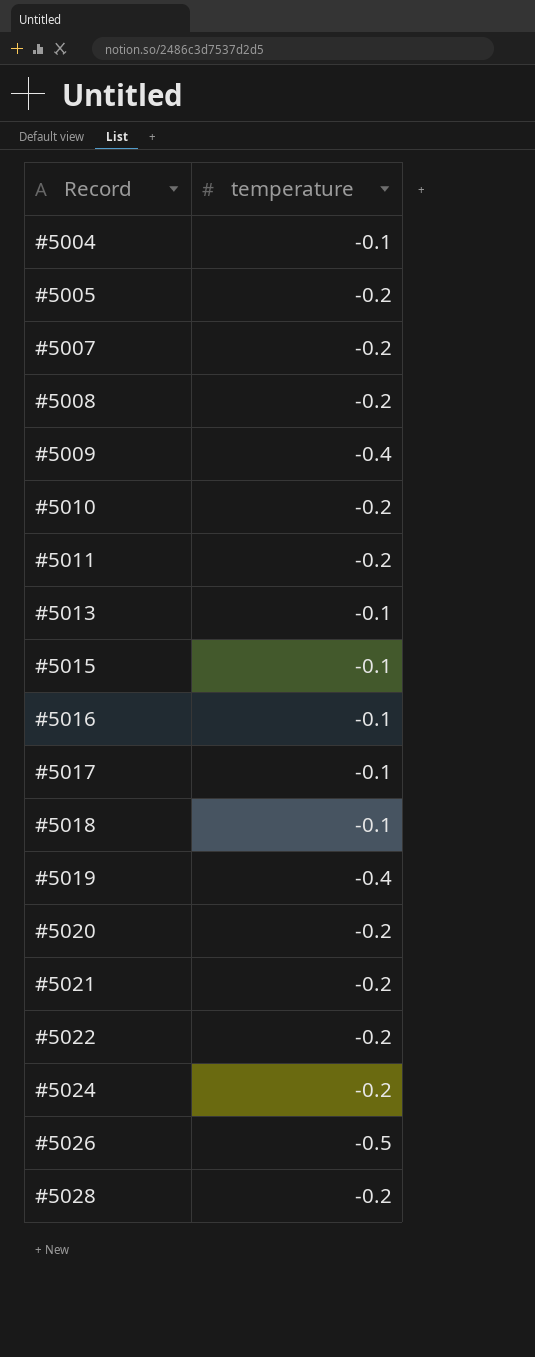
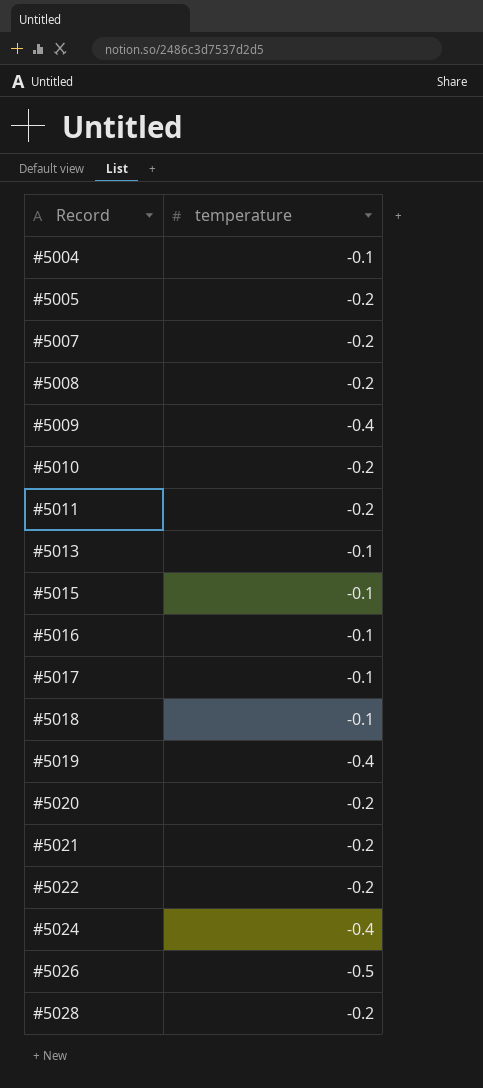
#5024 | temperature: -0.2 -> -0.4

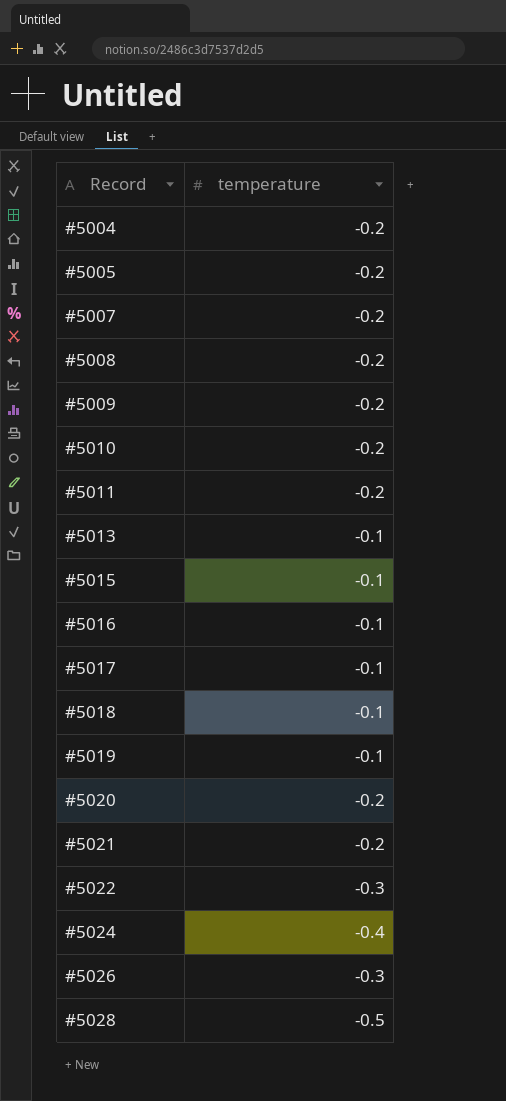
#5004 | temperature: -0.1 -> -0.2
#5009 | temperature: -0.4 -> -0.2
#5019 | temperature: -0.4 -> -0.1
#5022 | temperature: -0.2 -> -0.3
#5026 | temperature: -0.5 -> -0.3
#5028 | temperature: -0.2 -> -0.5

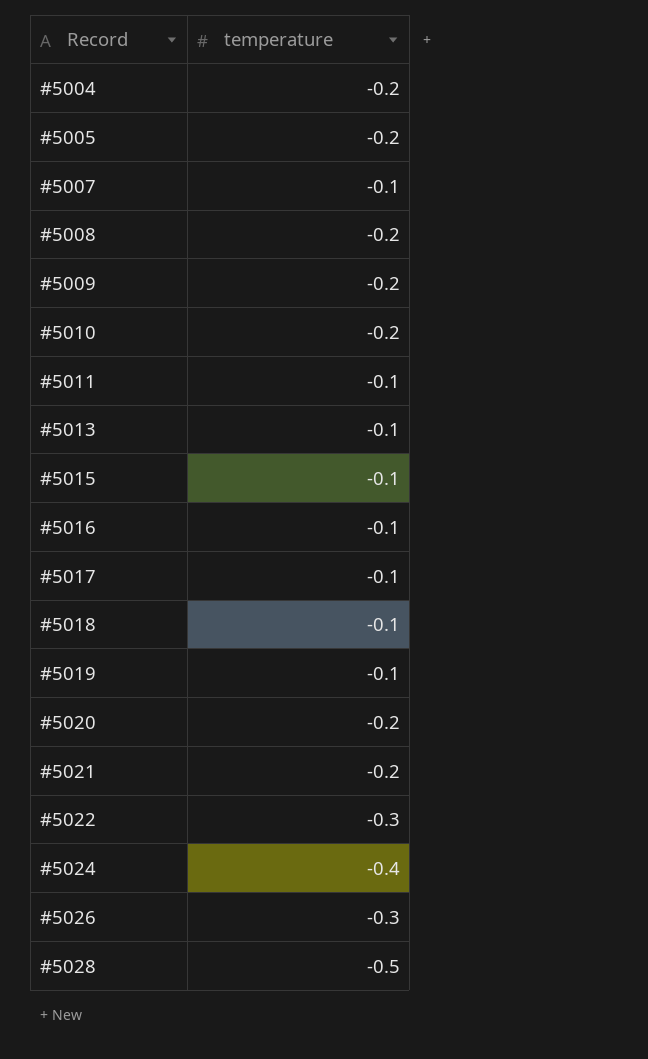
#5007 | temperature: -0.2 -> -0.1
#5011 | temperature: -0.2 -> -0.1

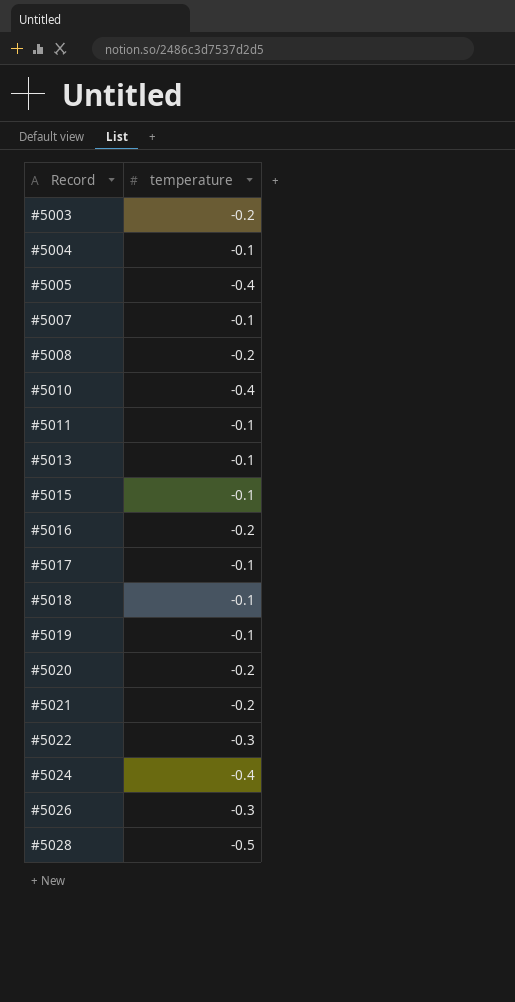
row #5009: -0.2 -> none
row #5003: none -> -0.2
#5004 | temperature: -0.2 -> -0.1
#5005 | temperature: -0.2 -> -0.4
#5010 | temperature: -0.2 -> -0.4
#5016 | temperature: -0.1 -> -0.2

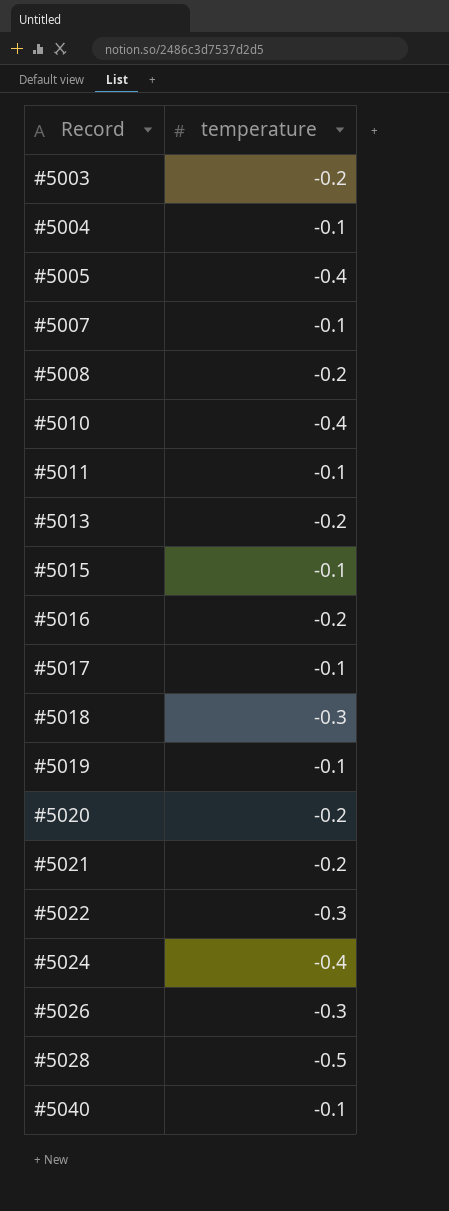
#5013 | temperature: -0.1 -> -0.2
#5018 | temperature: -0.1 -> -0.3
row #5040: none -> -0.1

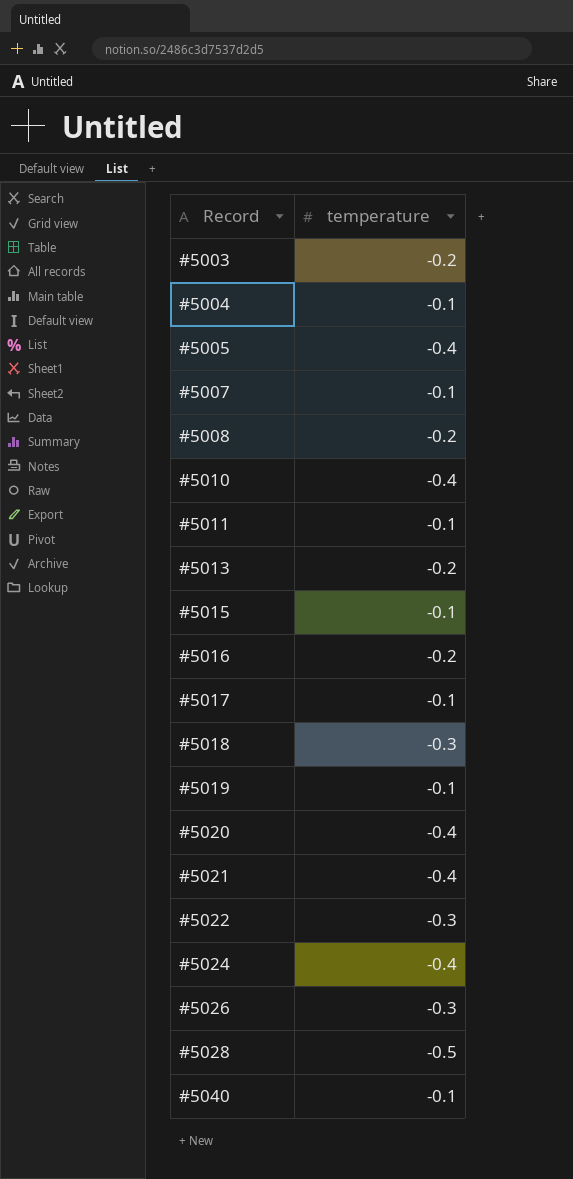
#5020 | temperature: -0.2 -> -0.4
#5021 | temperature: -0.2 -> -0.4

